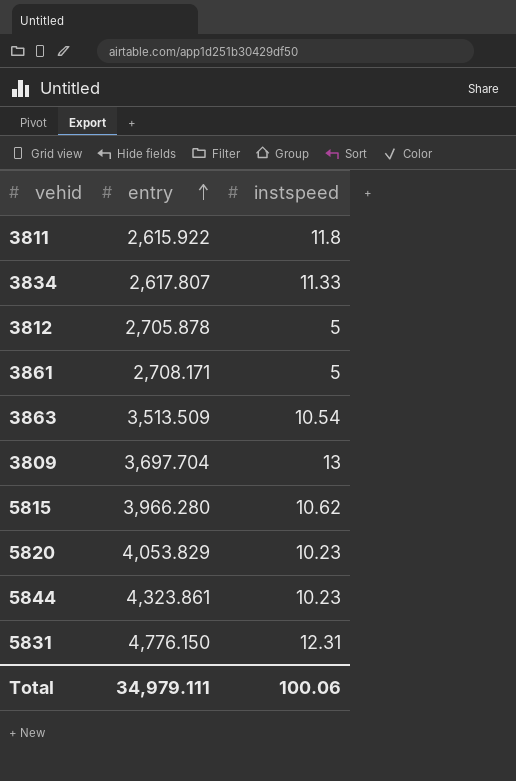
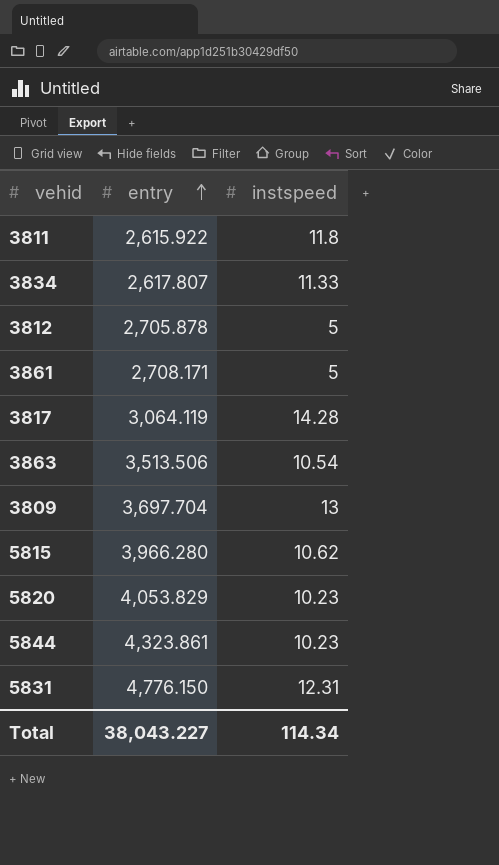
row 3817: none -> 3,064.119 | 14.28
3863 | entry: 3,513.509 -> 3,513.506
Total | entry: 34,979.111 -> 38,043.227
Total | instspeed: 100.06 -> 114.34

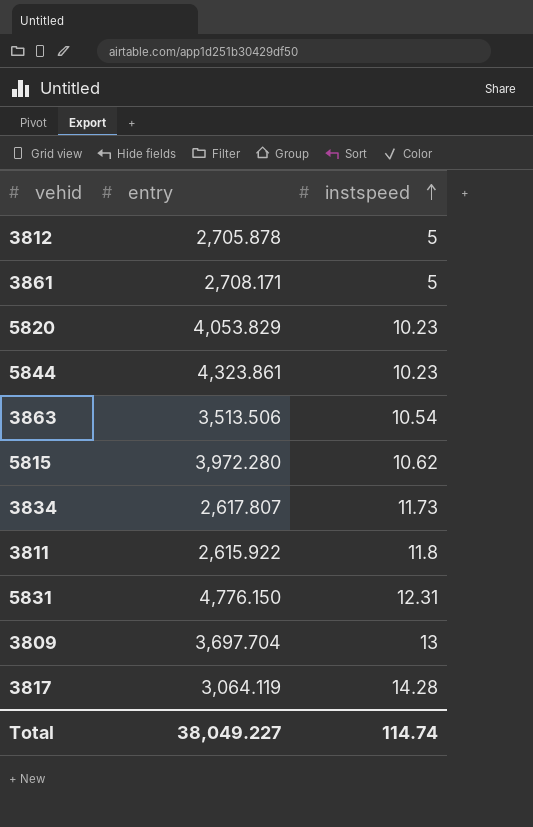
row order: entry ascending -> instspeed ascending
5815 | entry: 3,966.280 -> 3,972.280
3834 | instspeed: 11.33 -> 11.73
Total | entry: 38,043.227 -> 38,049.227
Total | instspeed: 114.34 -> 114.74

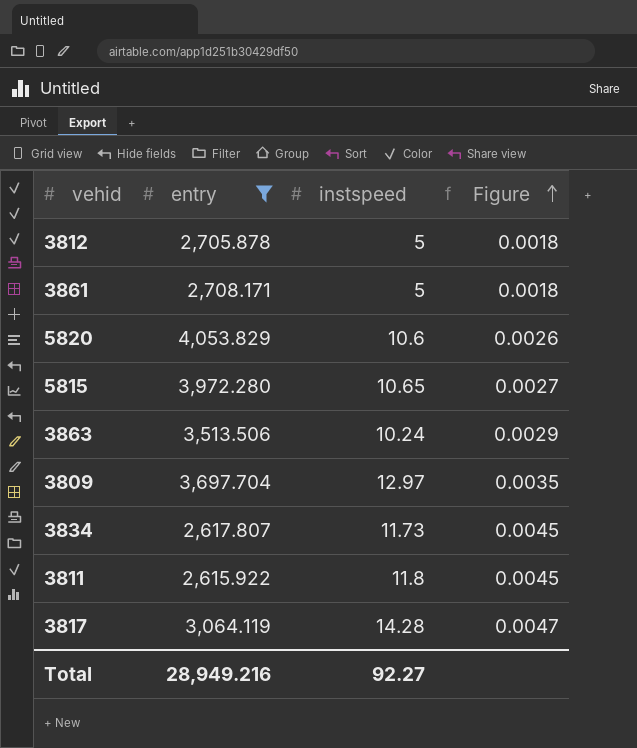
filter: none -> entry <= 4,053.829
row order: instspeed ascending -> Figure ascending
column Figure | formula: none -> [instspeed] / [entry]
5820 | instspeed: 10.23 -> 10.6
5815 | instspeed: 10.62 -> 10.65
3863 | instspeed: 10.54 -> 10.24
3809 | instspeed: 13 -> 12.97
Total | entry: 38,049.227 -> 28,949.216
Total | instspeed: 114.74 -> 92.27

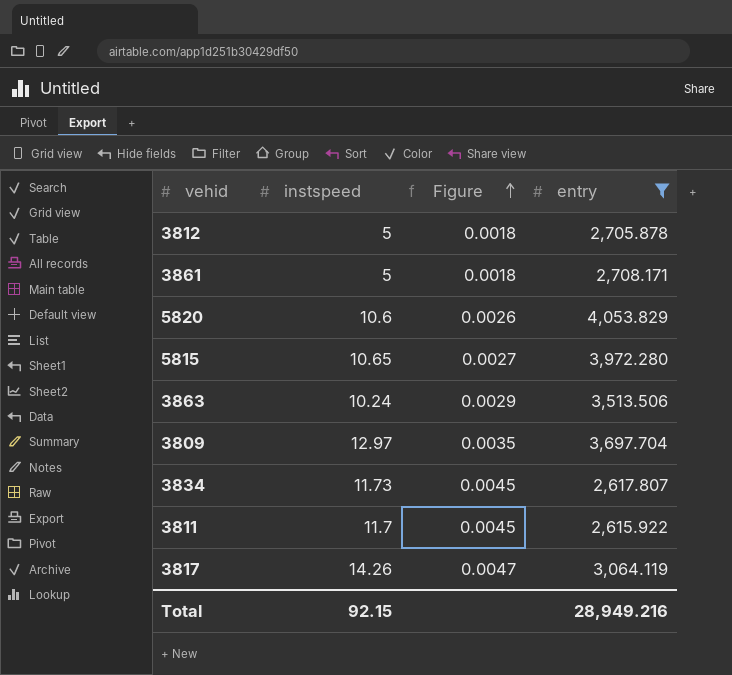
column entry | position: 2 -> 4
3811 | instspeed: 11.8 -> 11.7
3817 | instspeed: 14.28 -> 14.26
Total | instspeed: 92.27 -> 92.15

